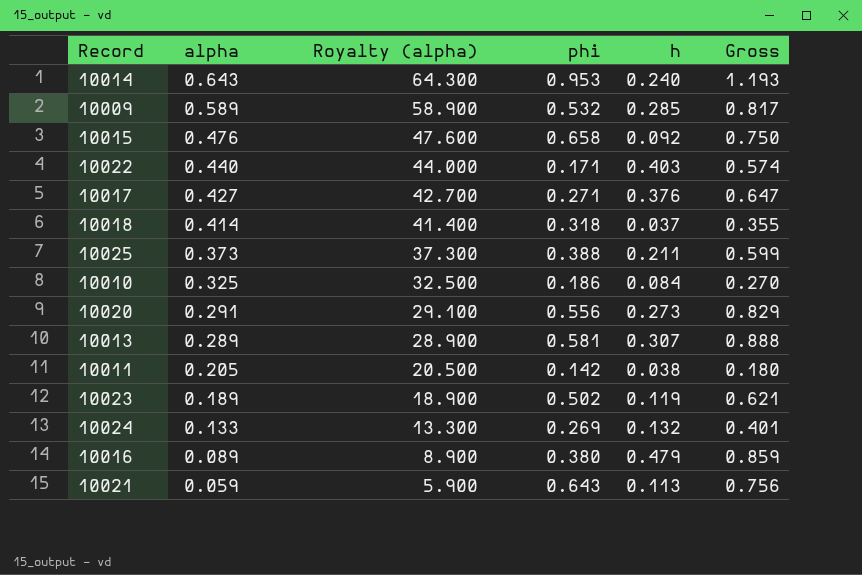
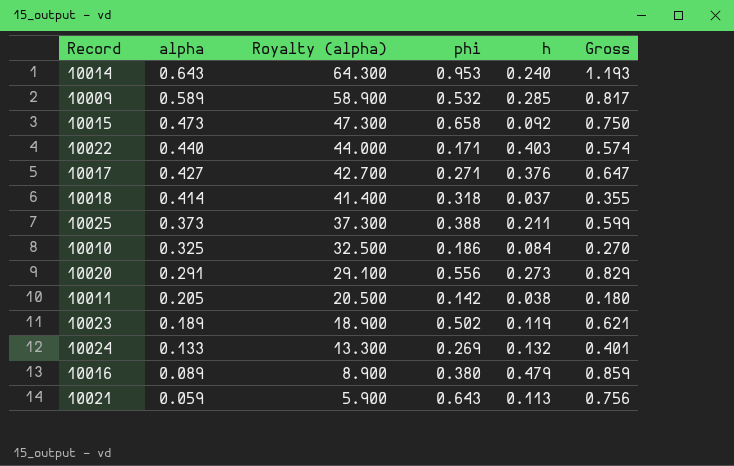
row 10013: 0.289 | 28.900 | 0.581 | 0.307 | 0.888 -> none
10015 | alpha: 0.476 -> 0.473
10015 | Royalty (alpha): 47.600 -> 47.300

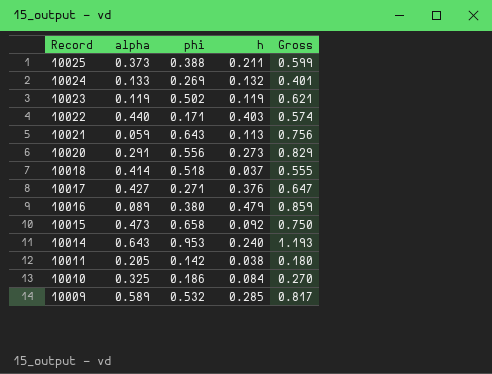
row order: alpha descending -> Record descending
column Royalty (alpha) | formula: [alpha] * 100 -> none
10023 | alpha: 0.189 -> 0.119
10018 | phi: 0.318 -> 0.518
10018 | Gross: 0.355 -> 0.555

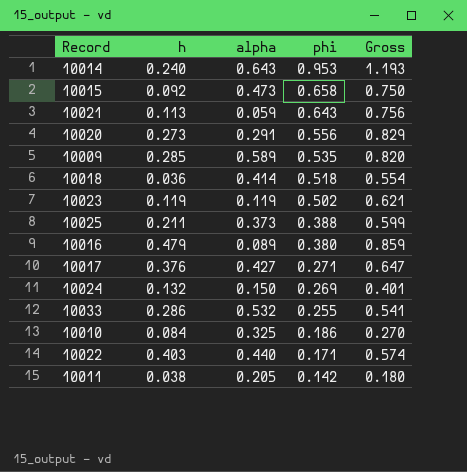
row order: Record descending -> phi descending
column h | position: 4 -> 2
10009 | phi: 0.532 -> 0.535
10009 | Gross: 0.817 -> 0.820
10018 | h: 0.037 -> 0.036
10018 | Gross: 0.555 -> 0.554
10024 | alpha: 0.133 -> 0.150
row 10033: none -> 0.286 | 0.532 | 0.255 | 0.541

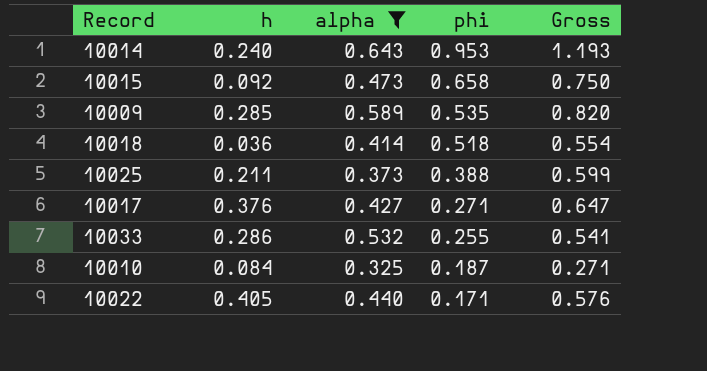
filter: none -> alpha >= 0.325
10010 | phi: 0.186 -> 0.187
10010 | Gross: 0.270 -> 0.271
10022 | h: 0.403 -> 0.405
10022 | Gross: 0.574 -> 0.576

